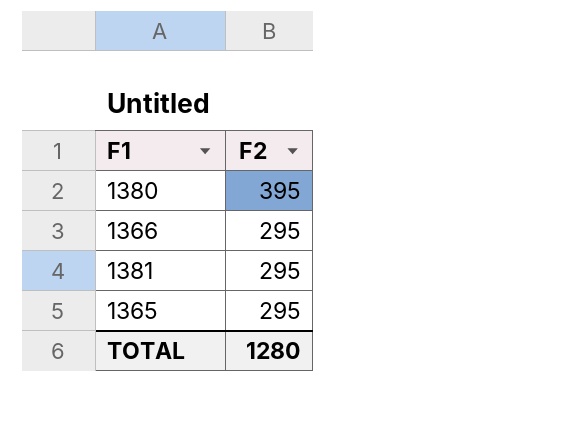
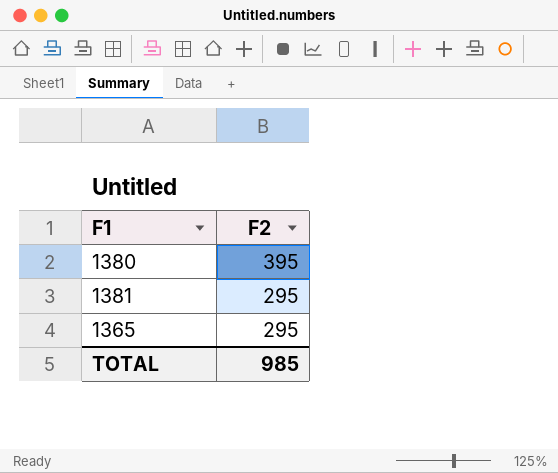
row 1366: 295 -> none
TOTAL | F2: 1280 -> 985

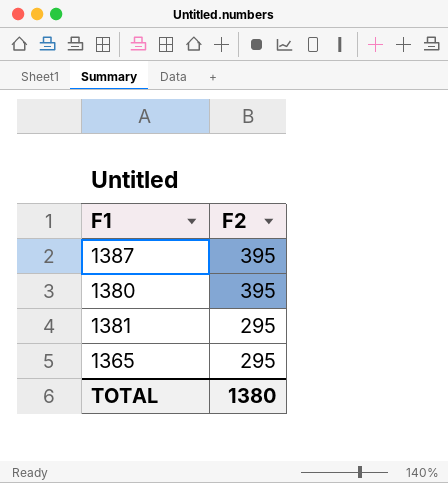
row 1387: none -> 395
TOTAL | F2: 985 -> 1380

